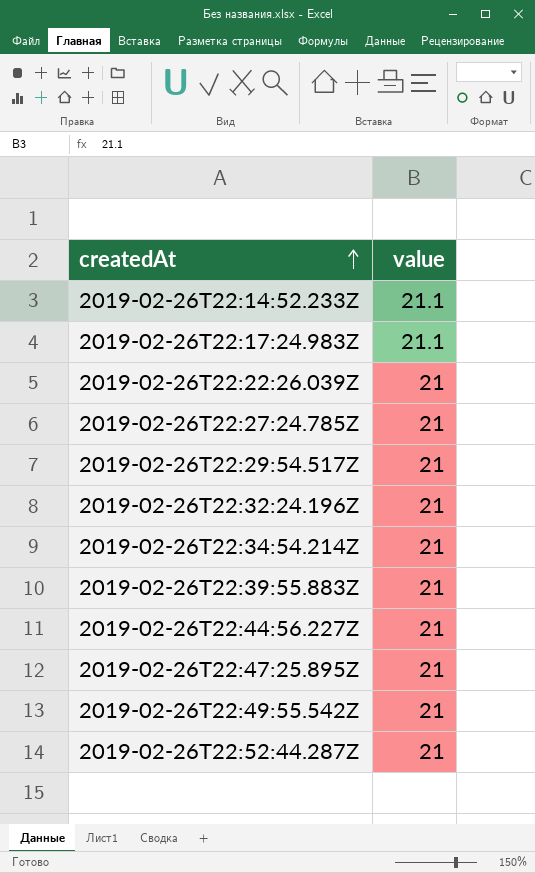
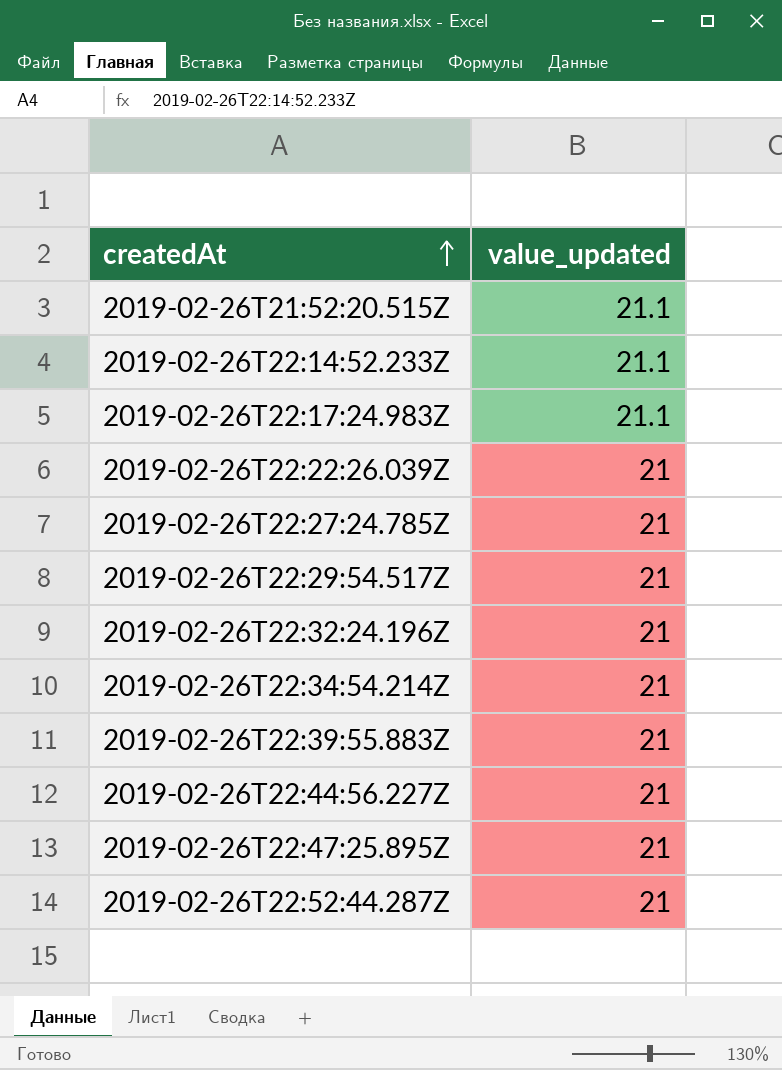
column name: value -> value_updated
row 2019-02-26T22:49:55.542Z: 21 -> none
row 2019-02-26T21:52:20.515Z: none -> 21.1

